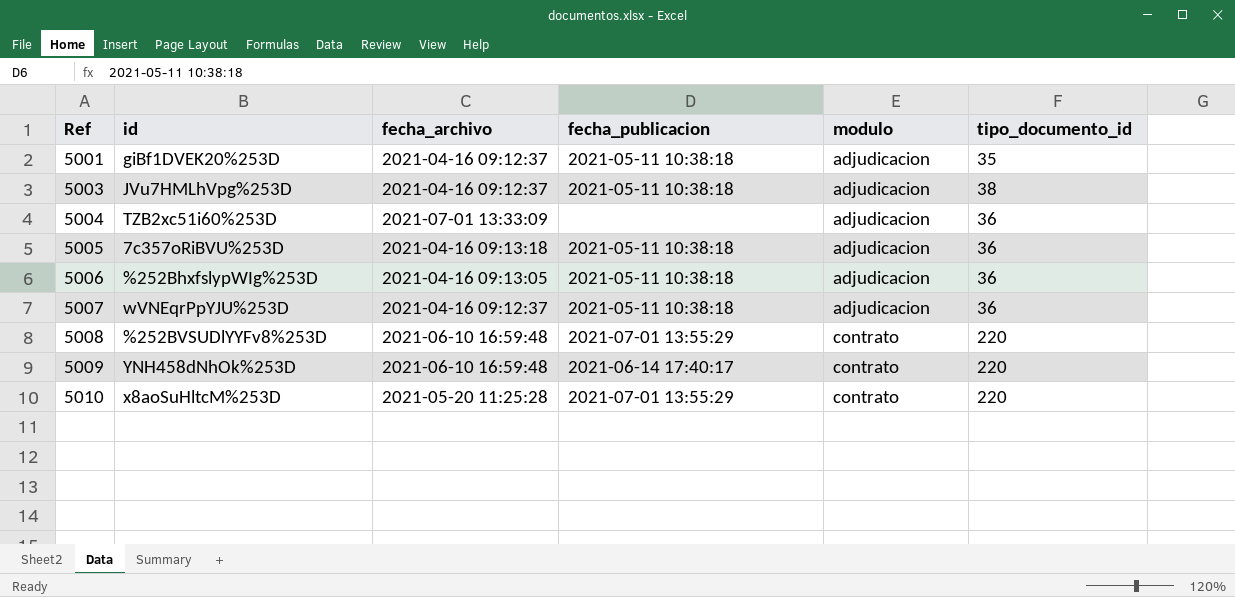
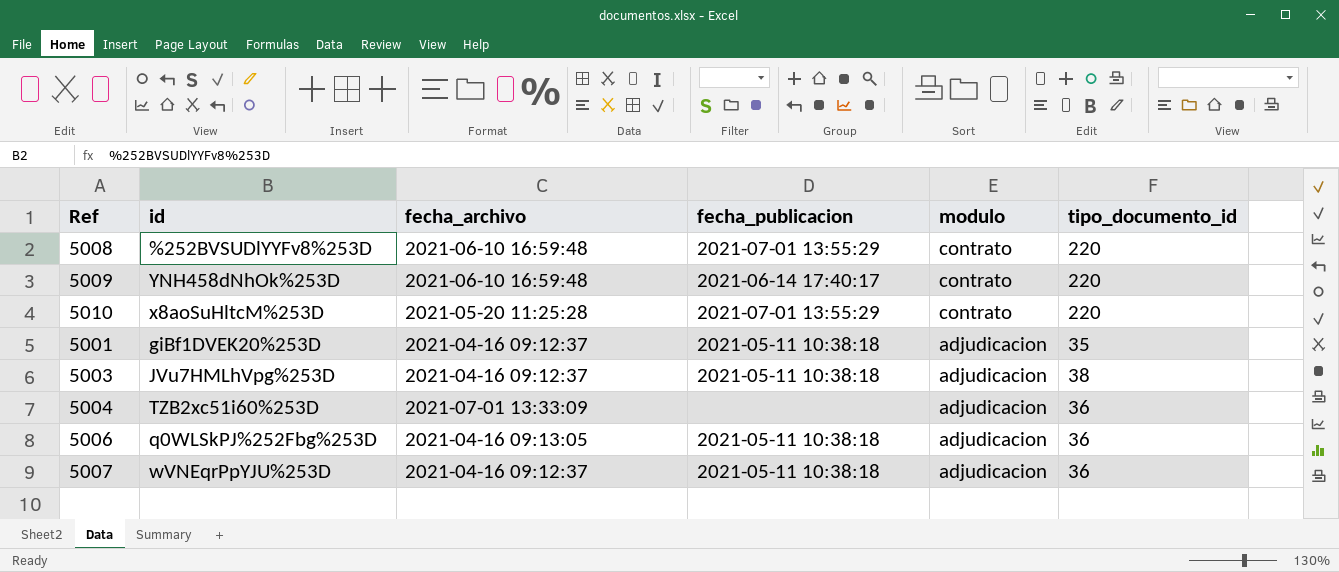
row order: Ref ascending -> modulo descending
row 5005: 7c357oRiBVU%253D | 2021-04-16 09:13:18 | 2021-05-11 10:38:18 | adjudicacion | 36 -> none
5006 | id: %252BhxfslypWIg%253D -> q0WLSkPJ%252Fbg%253D

